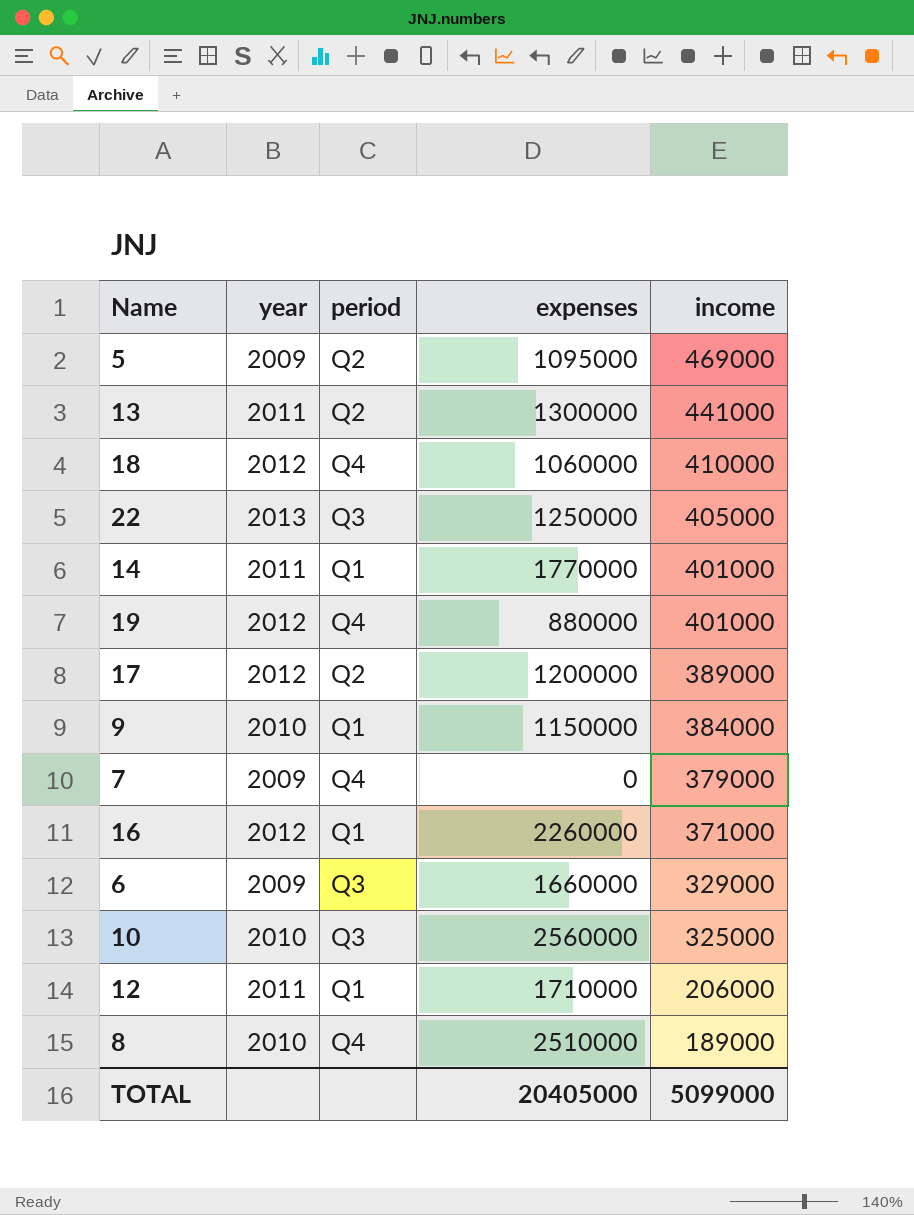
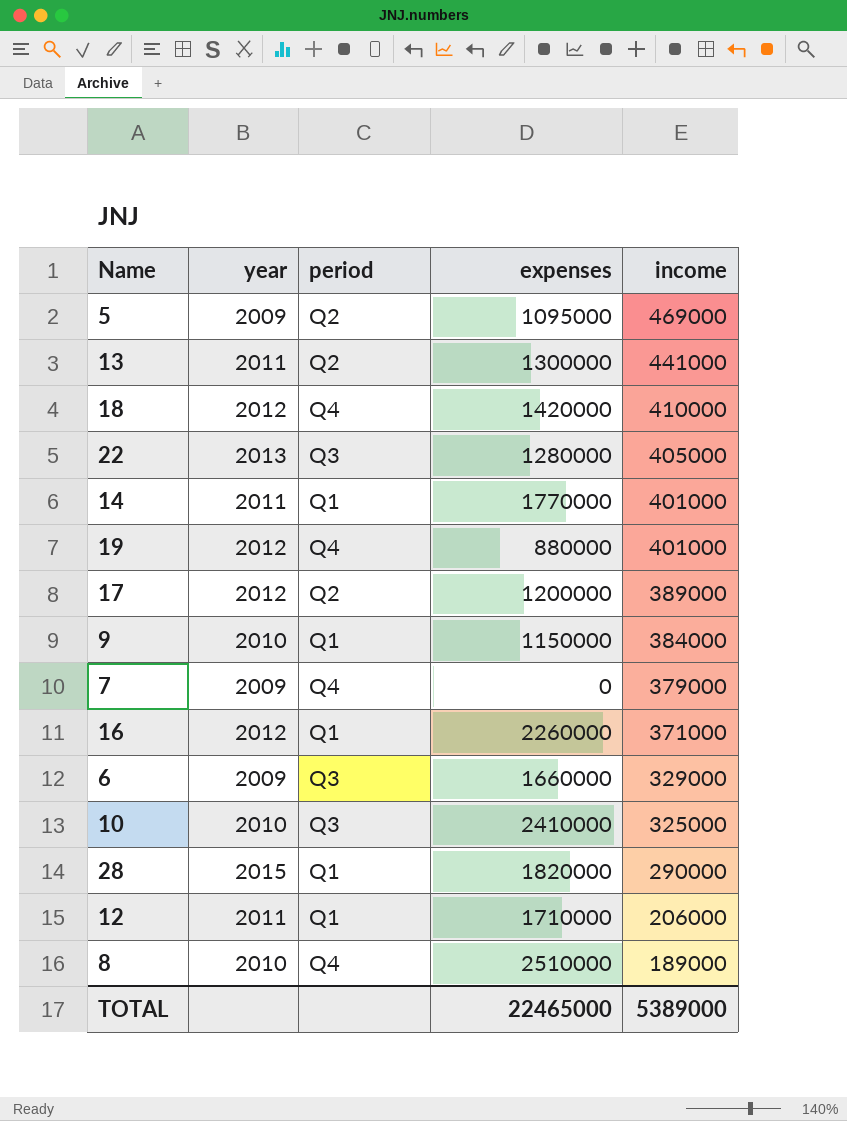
18 | expenses: 1060000 -> 1420000
22 | expenses: 1250000 -> 1280000
10 | expenses: 2560000 -> 2410000
row 28: none -> 2015 | Q1 | 1820000 | 290000
TOTAL | expenses: 20405000 -> 22465000
TOTAL | income: 5099000 -> 5389000

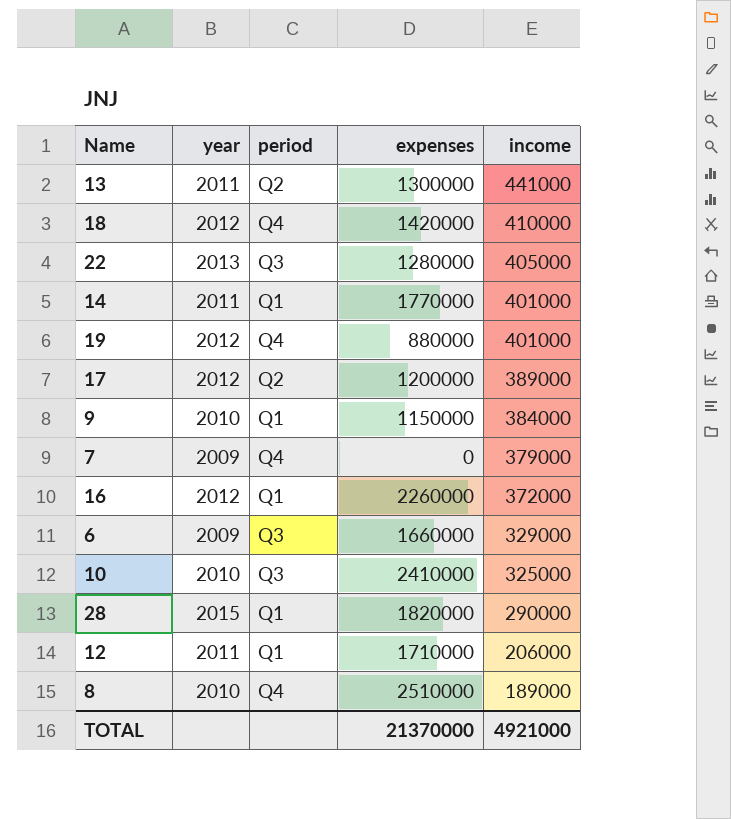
row 5: 2009 | Q2 | 1095000 | 469000 -> none
16 | income: 371000 -> 372000
TOTAL | expenses: 22465000 -> 21370000
TOTAL | income: 5389000 -> 4921000

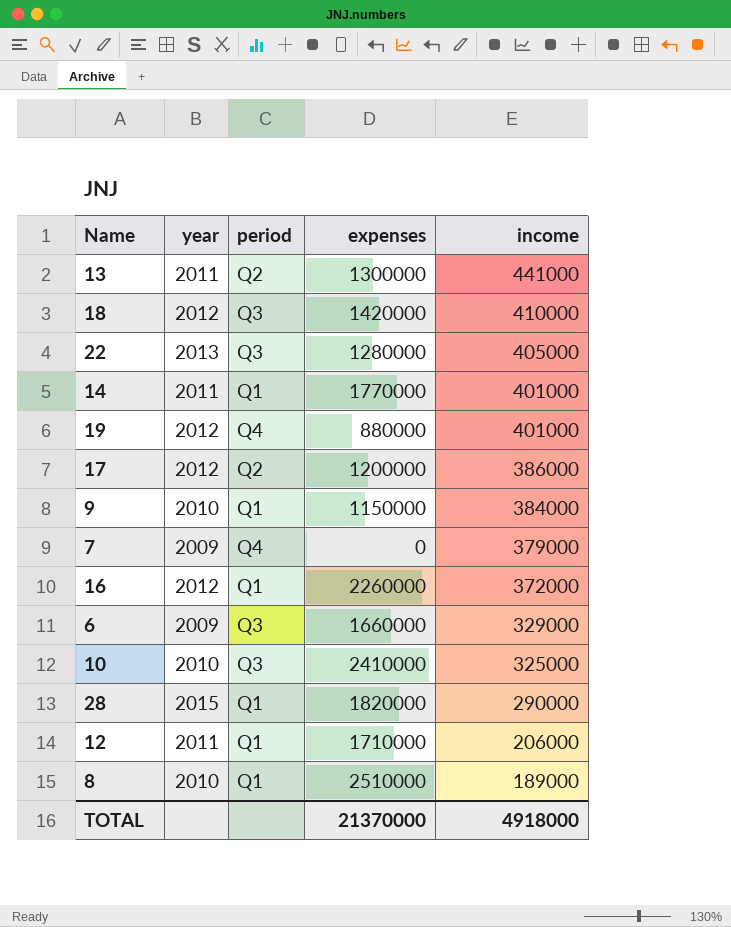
18 | period: Q4 -> Q3
17 | income: 389000 -> 386000
8 | period: Q4 -> Q1
TOTAL | income: 4921000 -> 4918000

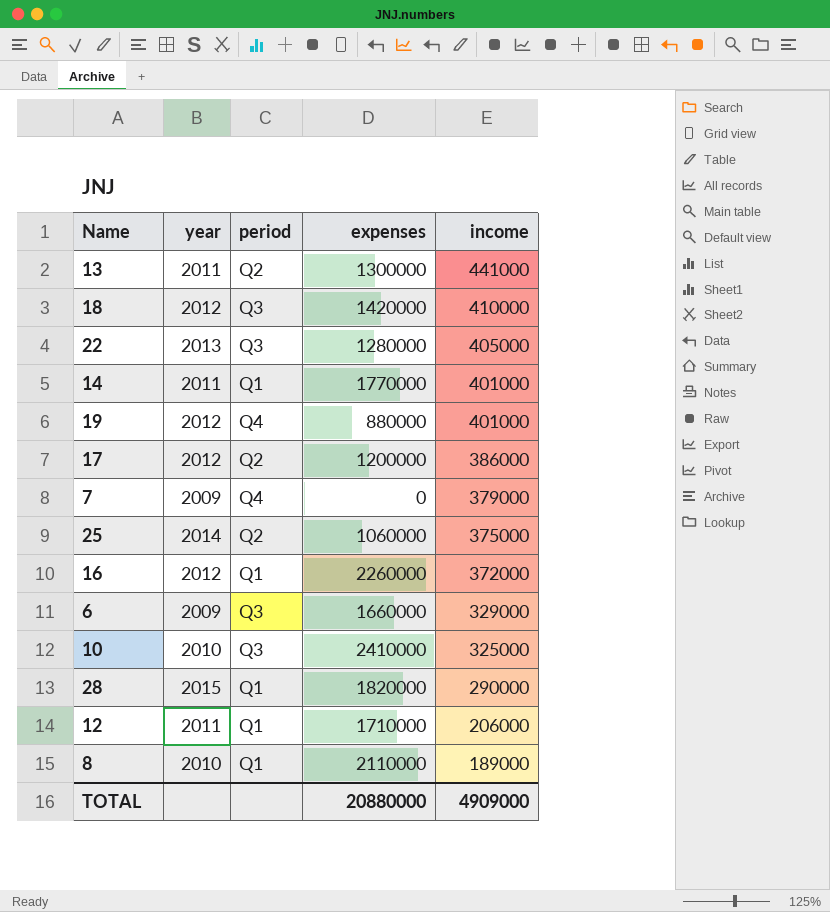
row 9: 2010 | Q1 | 1150000 | 384000 -> none
row 25: none -> 2014 | Q2 | 1060000 | 375000
8 | expenses: 2510000 -> 2110000
TOTAL | expenses: 21370000 -> 20880000
TOTAL | income: 4918000 -> 4909000

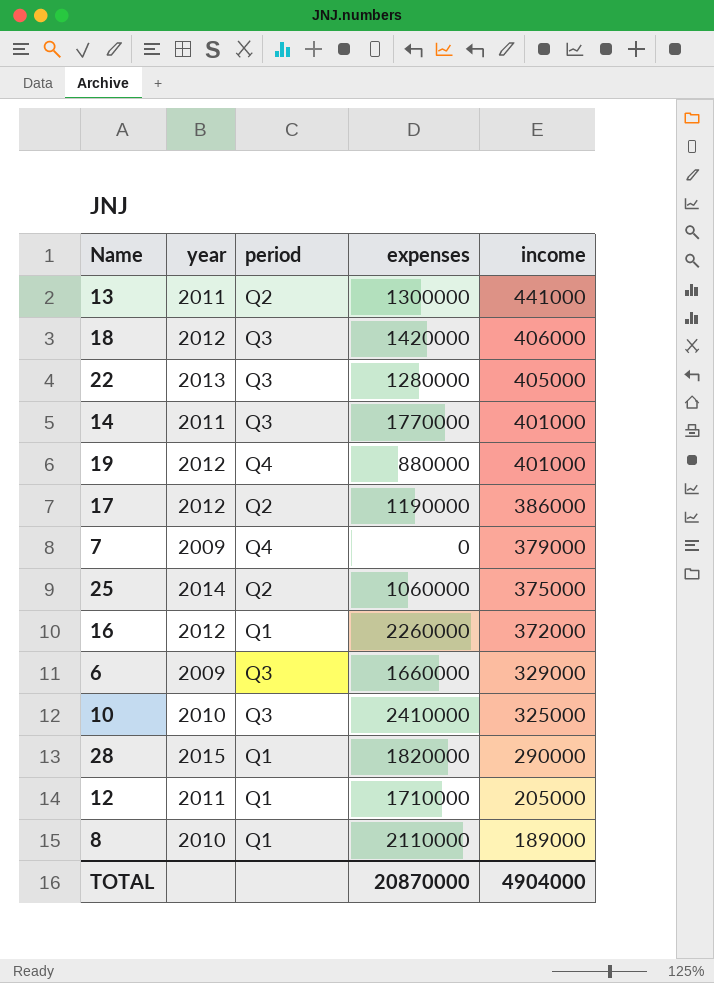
18 | income: 410000 -> 406000
14 | period: Q1 -> Q3
17 | expenses: 1200000 -> 1190000
12 | income: 206000 -> 205000
TOTAL | expenses: 20880000 -> 20870000
TOTAL | income: 4909000 -> 4904000

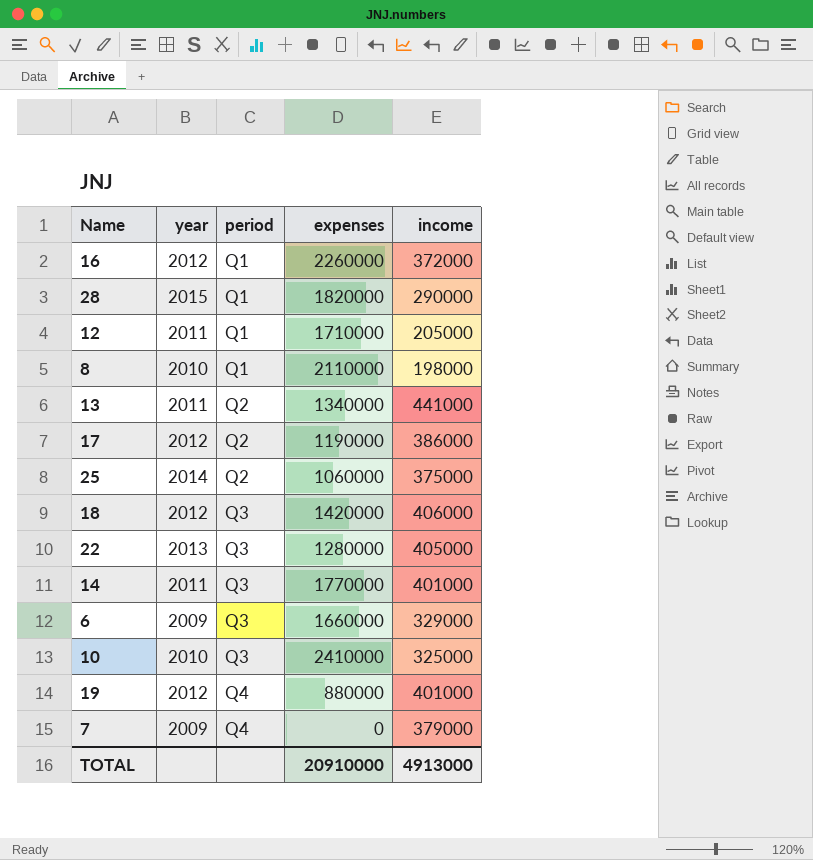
row order: income descending -> period ascending
8 | income: 189000 -> 198000
13 | expenses: 1300000 -> 1340000
TOTAL | expenses: 20870000 -> 20910000
TOTAL | income: 4904000 -> 4913000

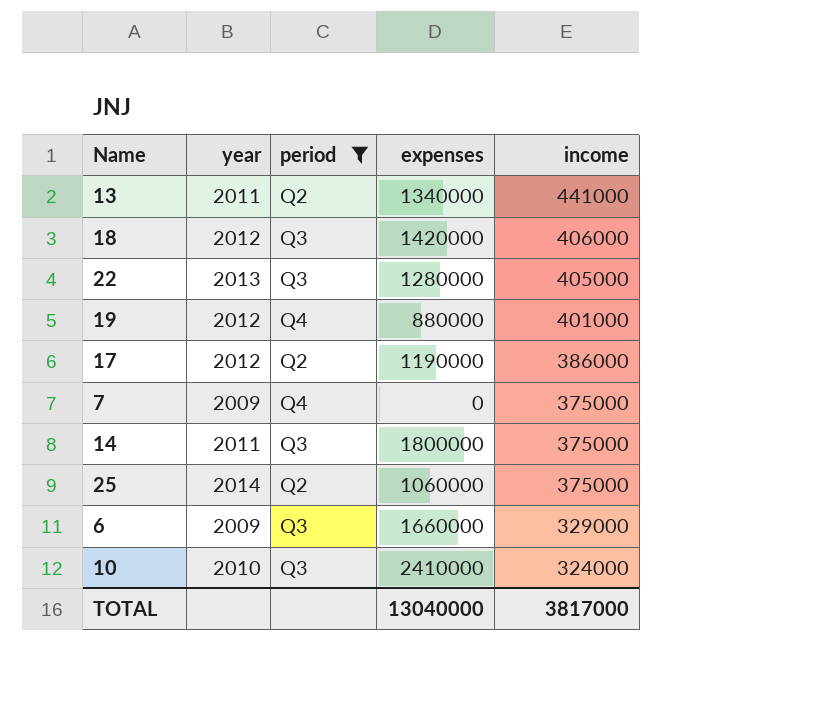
filter: none -> period != Q1
row order: period ascending -> income descending
7 | income: 379000 -> 375000
14 | expenses: 1770000 -> 1800000
14 | income: 401000 -> 375000
10 | income: 325000 -> 324000
TOTAL | expenses: 20910000 -> 13040000
TOTAL | income: 4913000 -> 3817000

